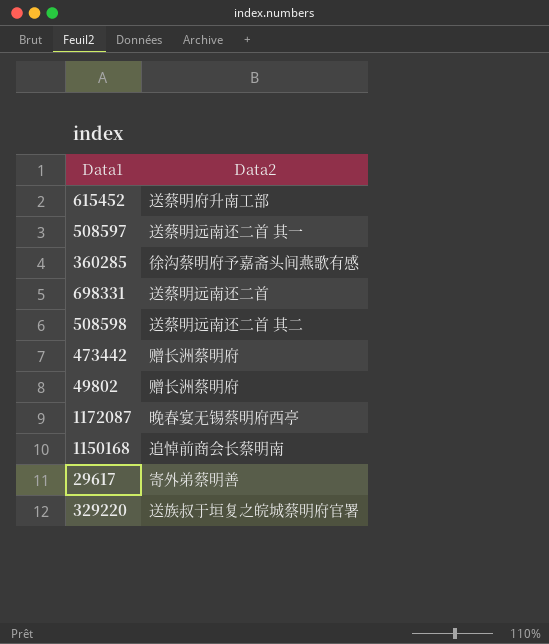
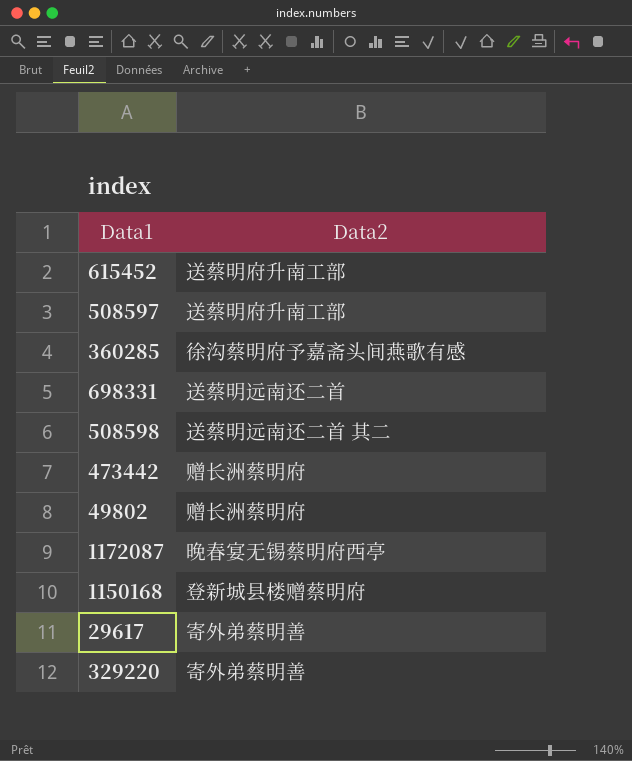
508597 | Data2: 送蔡明远南还二首 其一 -> 送蔡明府升南工部
1150168 | Data2: 追悼前商会长蔡明南 -> 登新城县楼赠蔡明府
329220 | Data2: 送族叔于垣复之皖城蔡明府官署 -> 寄外弟蔡明善

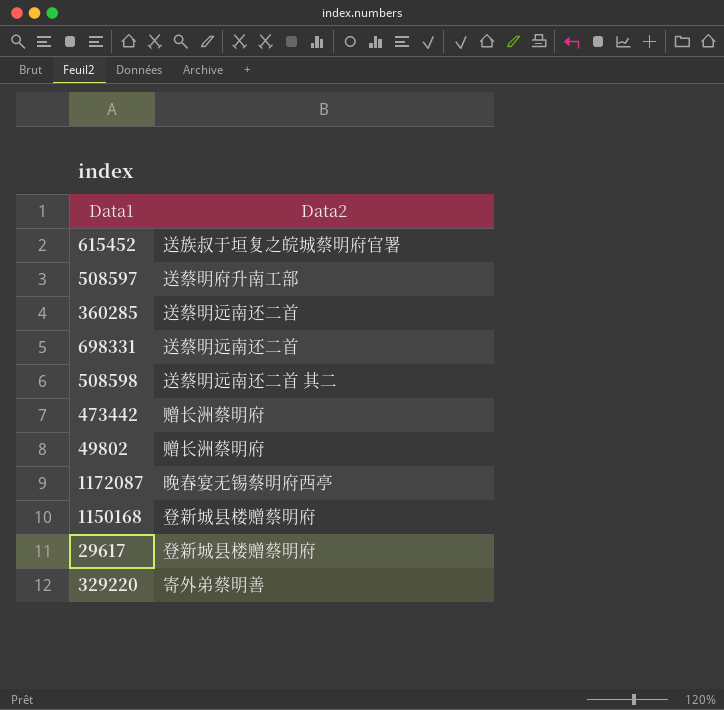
615452 | Data2: 送蔡明府升南工部 -> 送族叔于垣复之皖城蔡明府官署
360285 | Data2: 徐沟蔡明府予嘉斋头间燕歌有感 -> 送蔡明远南还二首
29617 | Data2: 寄外弟蔡明善 -> 登新城县楼赠蔡明府

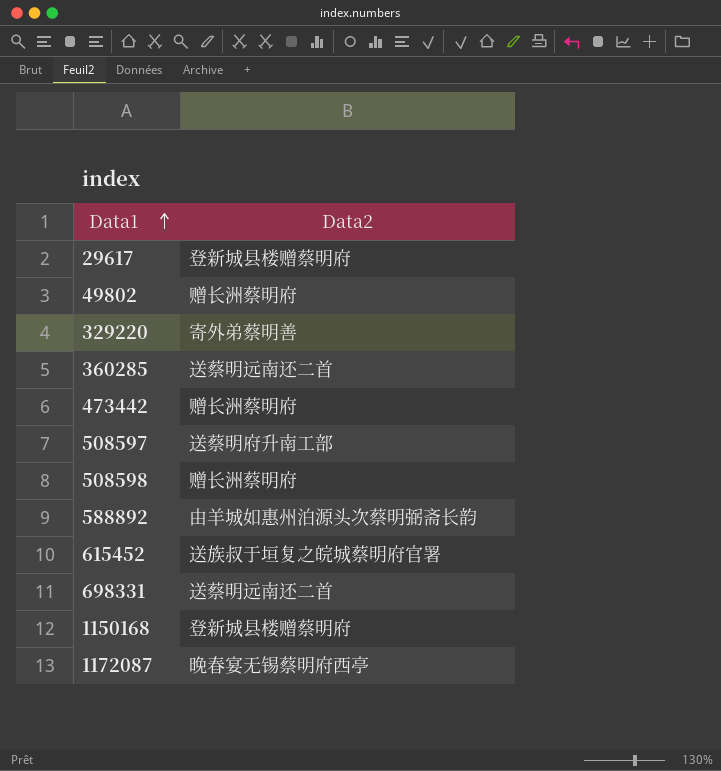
row order: none -> Data1 ascending
508598 | Data2: 送蔡明远南还二首 其二 -> 赠长洲蔡明府
row 588892: none -> 由羊城如惠州泊源头次蔡明弼斋长韵

